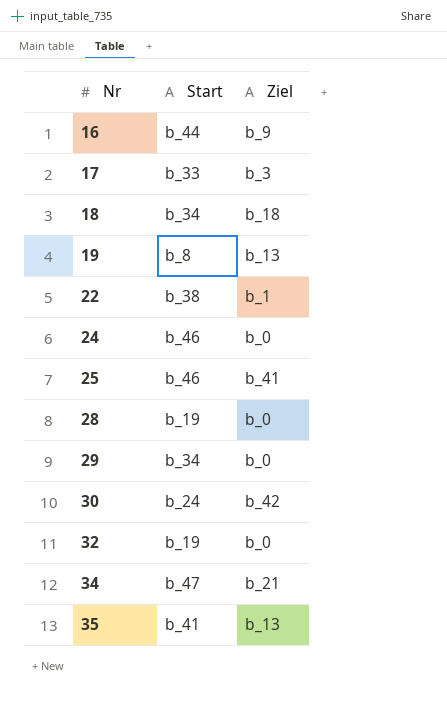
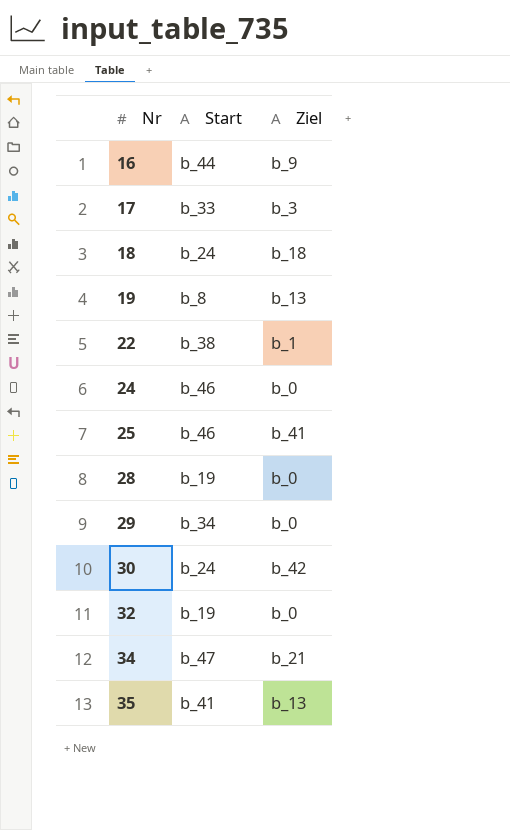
18 | Start: b_34 -> b_24

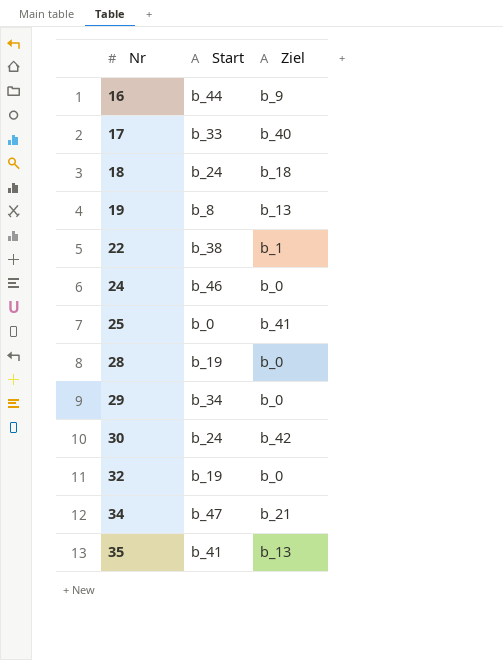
17 | Ziel: b_3 -> b_40
25 | Start: b_46 -> b_0

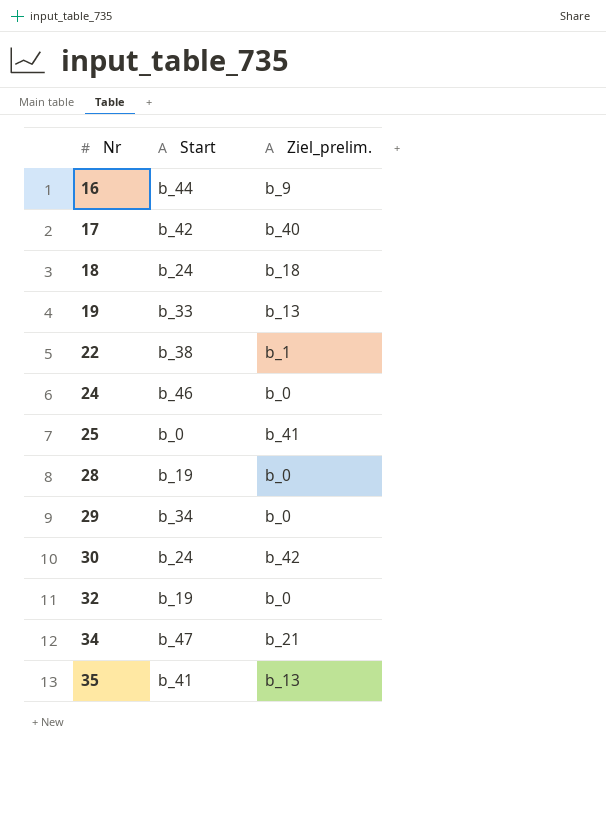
column name: Ziel -> Ziel_prelim.
17 | Start: b_33 -> b_42
19 | Start: b_8 -> b_33

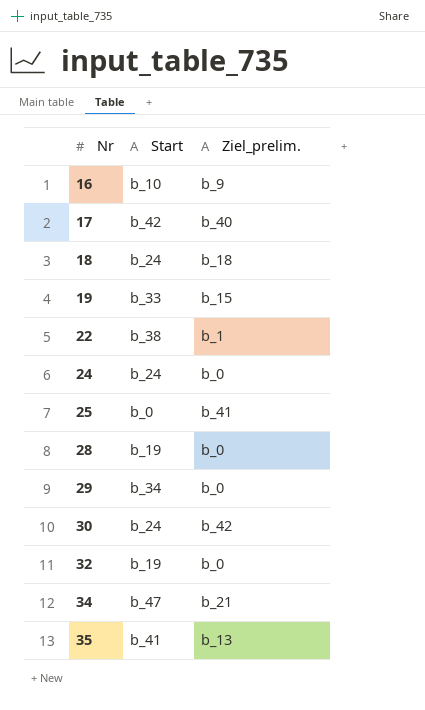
16 | Start: b_44 -> b_10
19 | Ziel_prelim.: b_13 -> b_15
24 | Start: b_46 -> b_24

